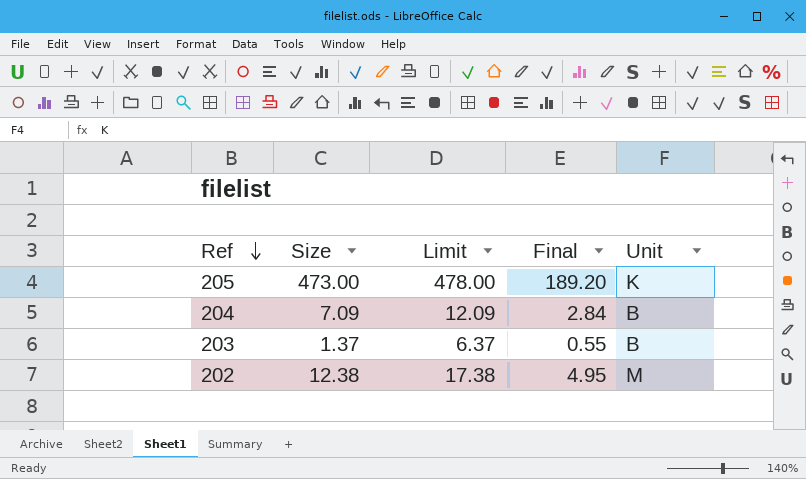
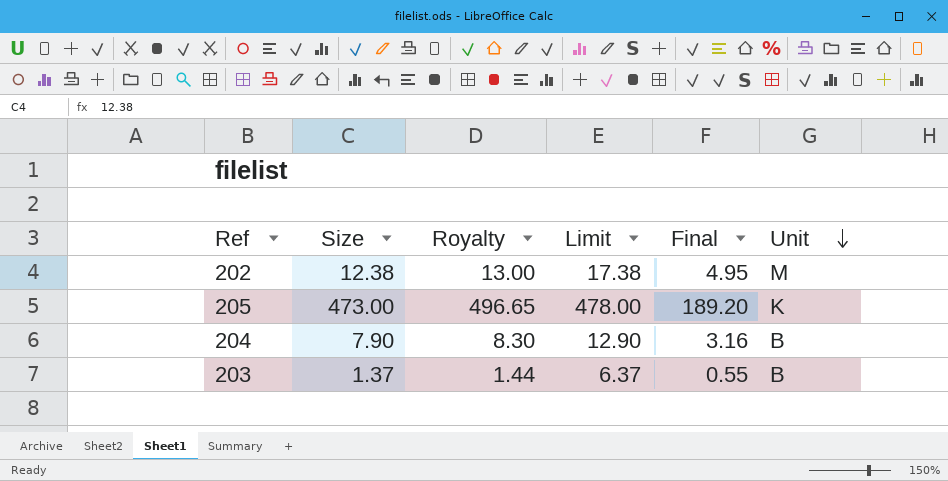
row order: Ref descending -> Unit descending
column Royalty | formula: none -> [Size] * 1.05
204 | Size: 7.09 -> 7.90
204 | Limit: 12.09 -> 12.90
204 | Final: 2.84 -> 3.16

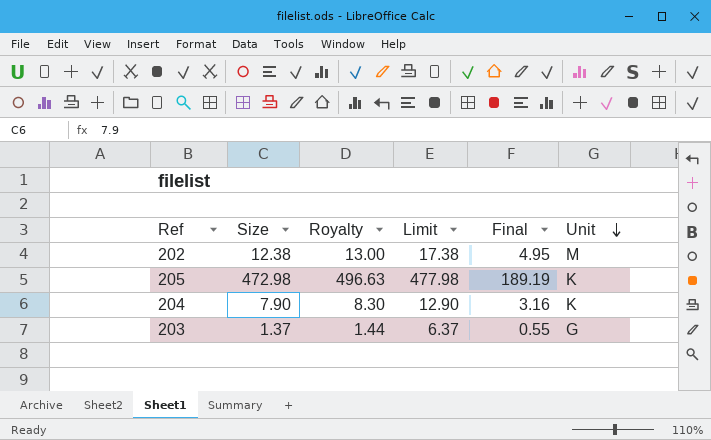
205 | Size: 473.00 -> 472.98
205 | Royalty: 496.65 -> 496.63
205 | Limit: 478.00 -> 477.98
205 | Final: 189.20 -> 189.19
204 | Unit: B -> K
203 | Unit: B -> G

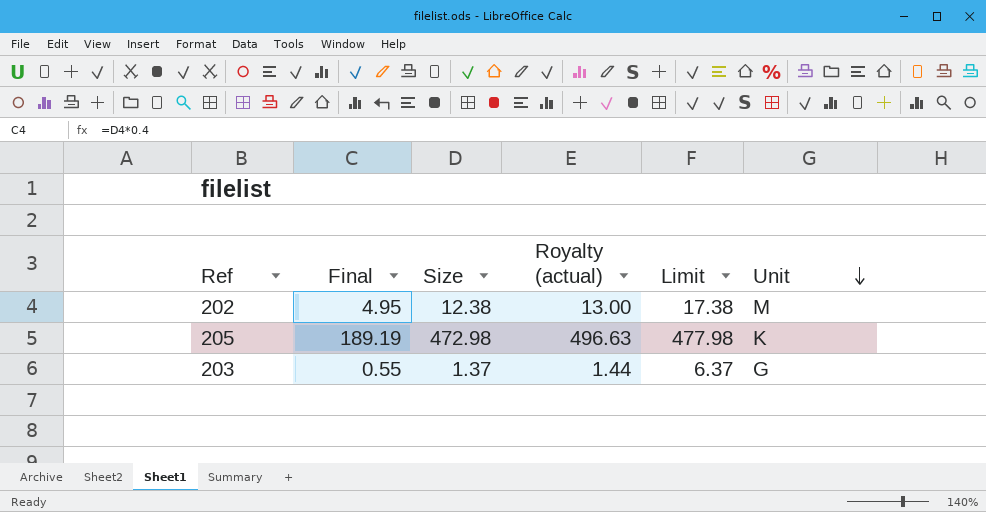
column Final | position: 5 -> 2
column name: Royalty -> Royalty (actual)
row 204: 7.90 | 8.30 | 12.90 | 3.16 | K -> none

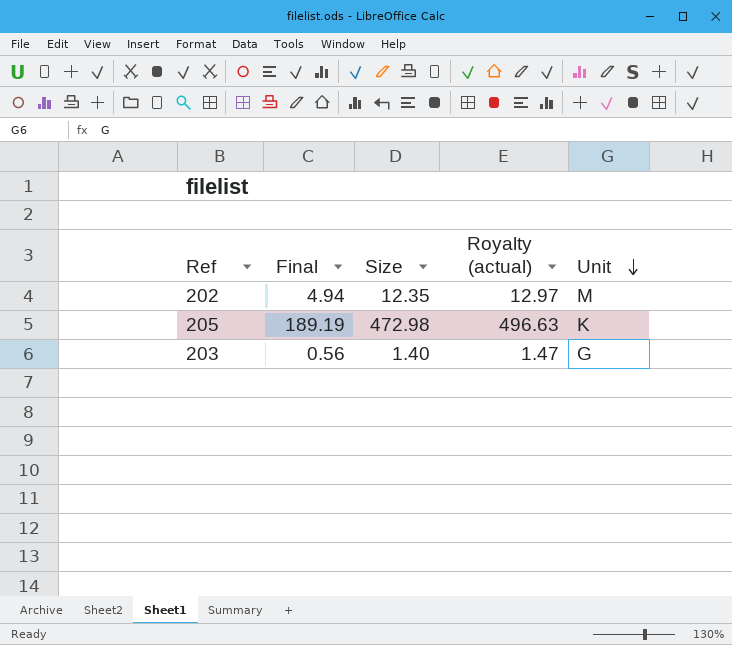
column Limit | formula: [Size] + 5 -> none
202 | Final: 4.95 -> 4.94
202 | Size: 12.38 -> 12.35
202 | Royalty (actual): 13.00 -> 12.97
203 | Final: 0.55 -> 0.56
203 | Size: 1.37 -> 1.40
203 | Royalty (actual): 1.44 -> 1.47

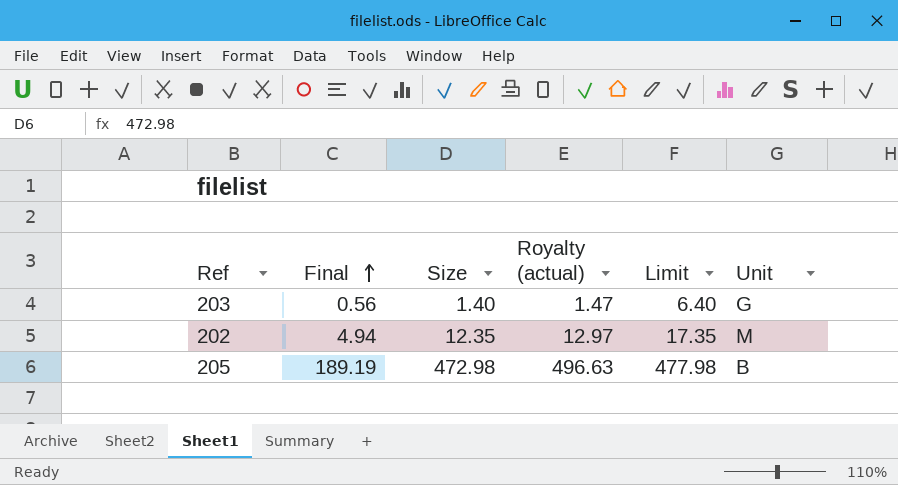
row order: Unit descending -> Final ascending
column Limit | formula: none -> [Size] + 5
205 | Unit: K -> B

